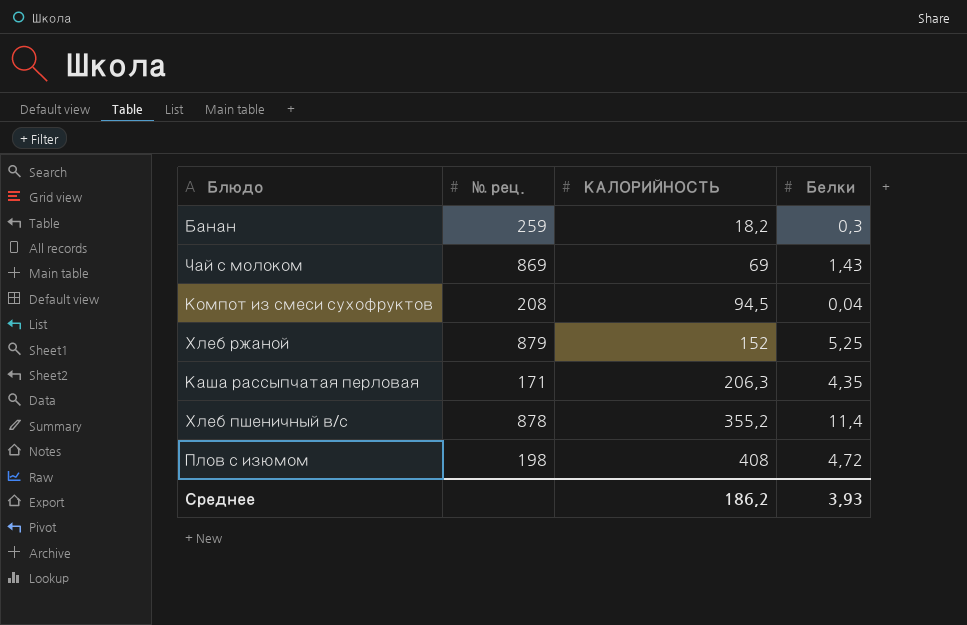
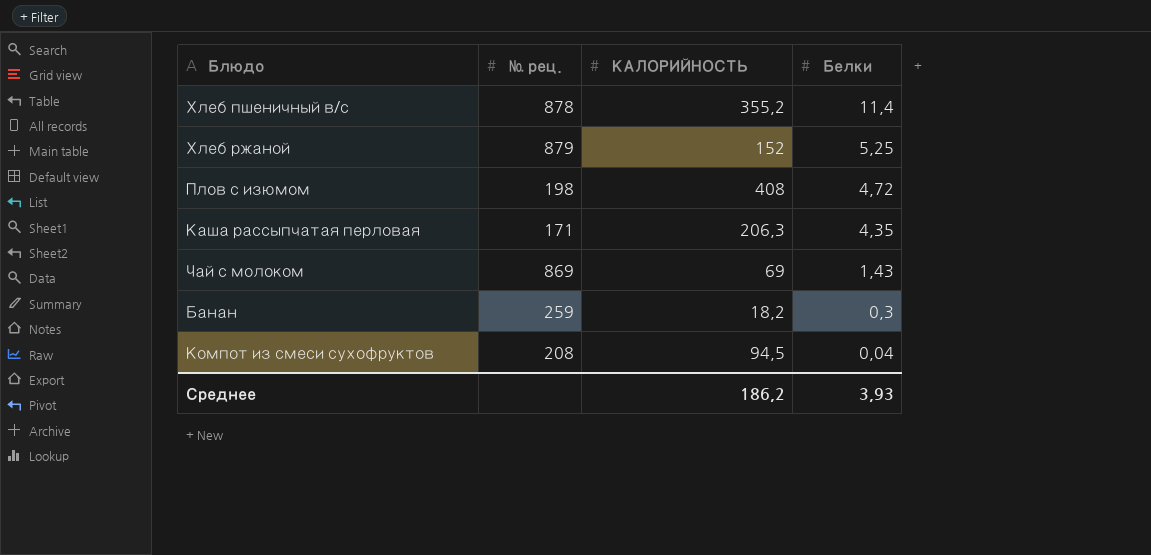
row order: КАЛОРИЙНОСТЬ ascending -> Белки descending

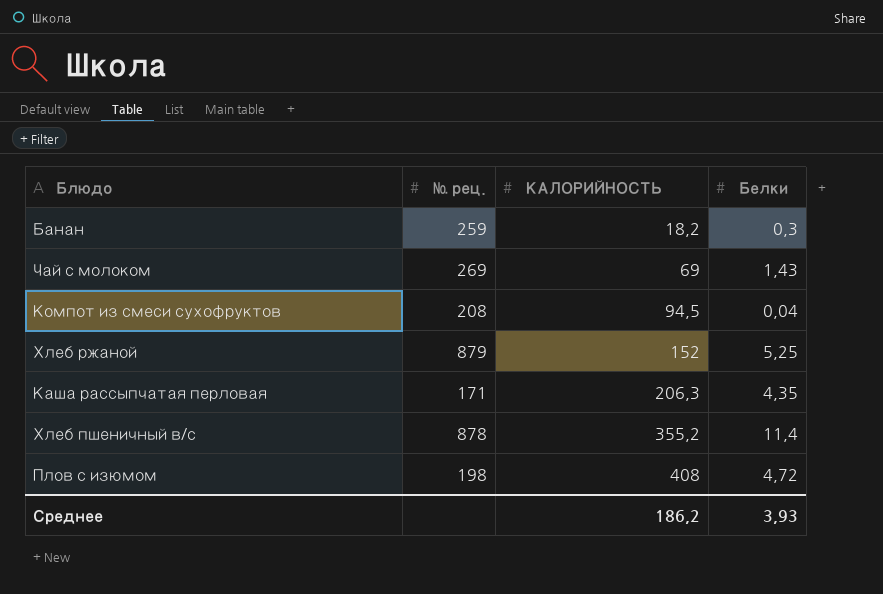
row order: Белки descending -> КАЛОРИЙНОСТЬ ascending
Чай с молоком | № рец.: 869 -> 269

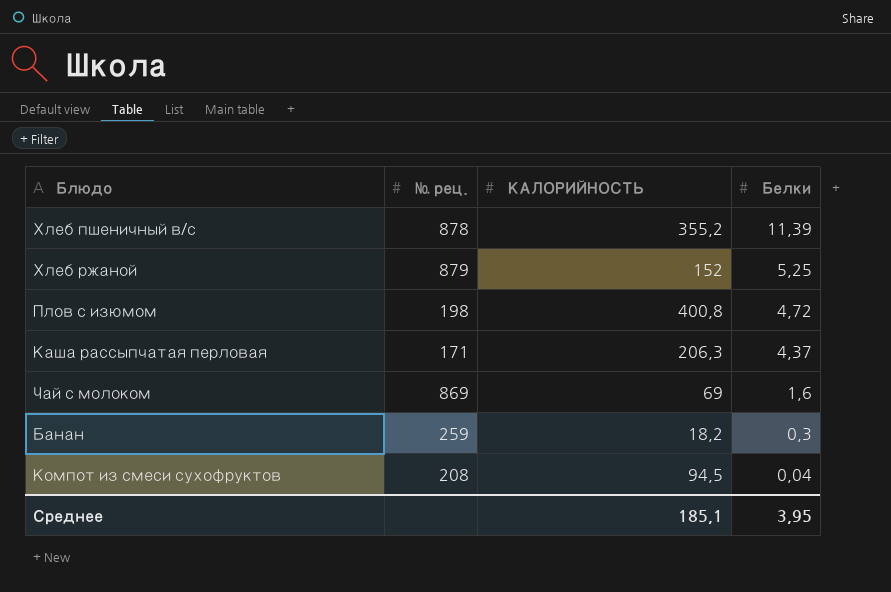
row order: КАЛОРИЙНОСТЬ ascending -> Белки descending
Хлеб пшеничный в/с | Белки: 11,4 -> 11,39
Плов с изюмом | КАЛОРИЙНОСТЬ: 408 -> 400,8
Каша рассыпчатая перловая | Белки: 4,35 -> 4,37
Чай с молоком | № рец.: 269 -> 869
Чай с молоком | Белки: 1,43 -> 1,6
Среднее | КАЛОРИЙНОСТЬ: 186,2 -> 185,1
Среднее | Белки: 3,93 -> 3,95

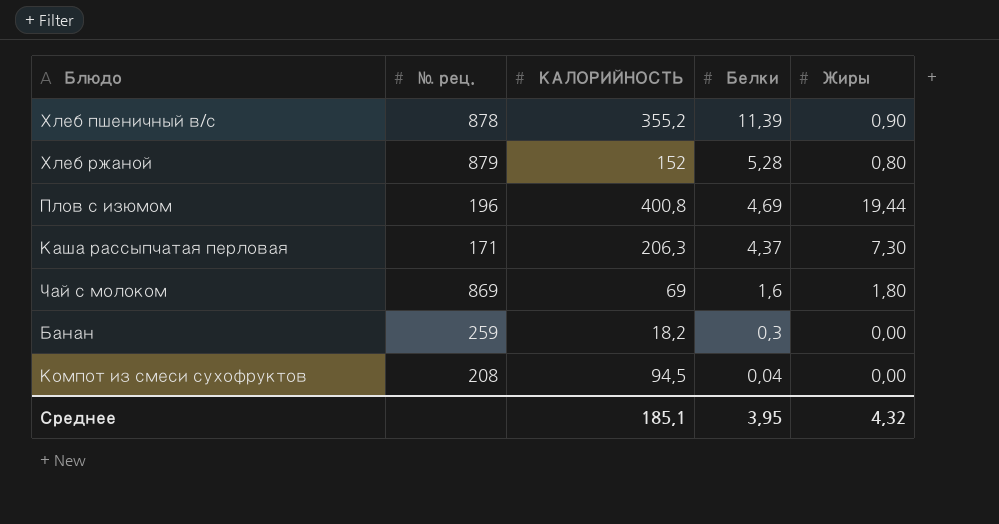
column Жиры | position: none -> 5
Хлеб ржаной | Белки: 5,25 -> 5,28
Плов с изюмом | № рец.: 198 -> 196
Плов с изюмом | Белки: 4,72 -> 4,69

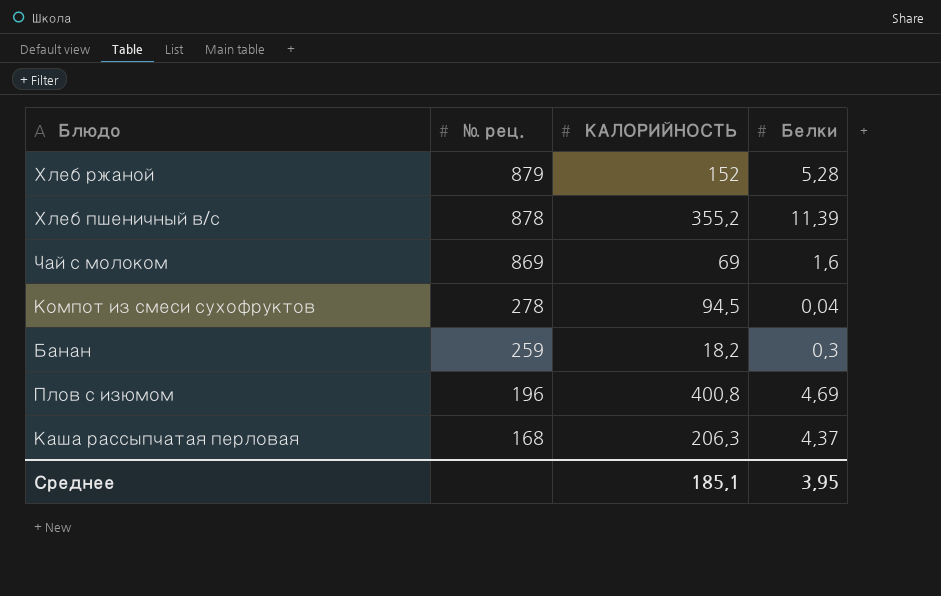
row order: Белки descending -> № рец. descending
column Жиры | position: 5 -> none
Компот из смеси сухофруктов | № рец.: 208 -> 278
Каша рассыпчатая перловая | № рец.: 171 -> 168

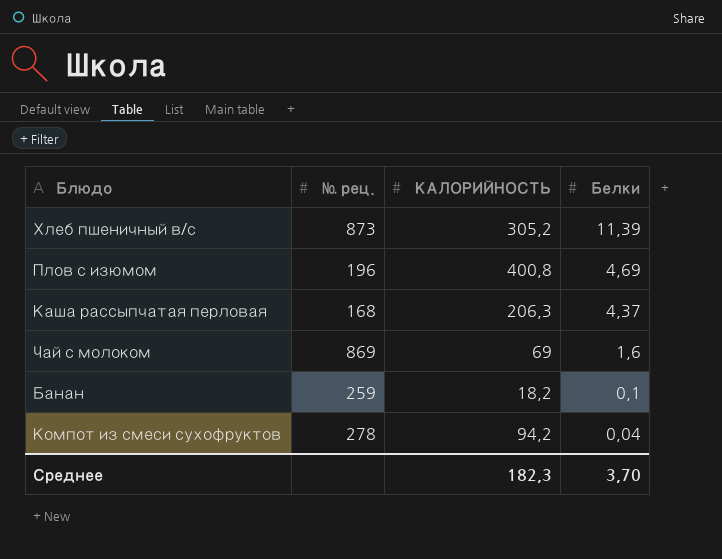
row order: № рец. descending -> Белки descending
row Хлеб ржаной: 879 | 152 | 5,28 -> none
Хлеб пшеничный в/с | № рец.: 878 -> 873
Хлеб пшеничный в/с | КАЛОРИЙНОСТЬ: 355,2 -> 305,2
Банан | Белки: 0,3 -> 0,1
Компот из смеси сухофруктов | КАЛОРИЙНОСТЬ: 94,5 -> 94,2
Среднее | КАЛОРИЙНОСТЬ: 185,1 -> 182,3
Среднее | Белки: 3,95 -> 3,70

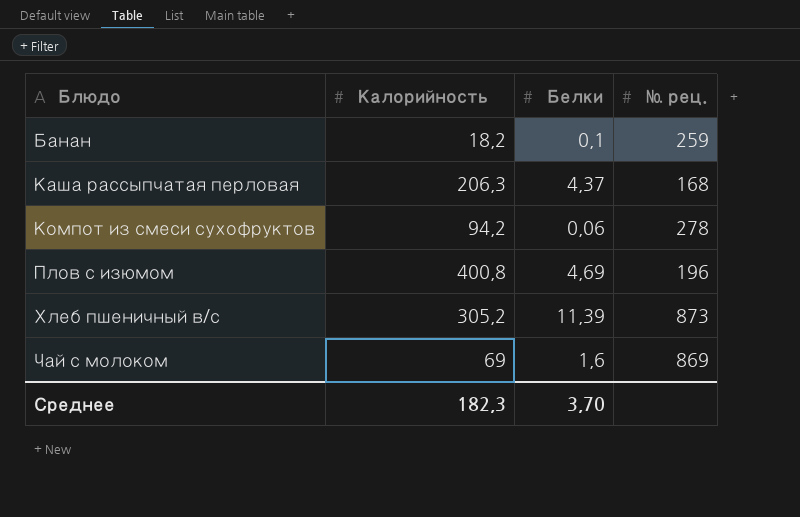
row order: Белки descending -> Блюдо ascending
column name: КАЛОРИЙНОСТЬ -> Калорийность
column № рец. | position: 2 -> 4
Компот из смеси сухофруктов | Белки: 0,04 -> 0,06

